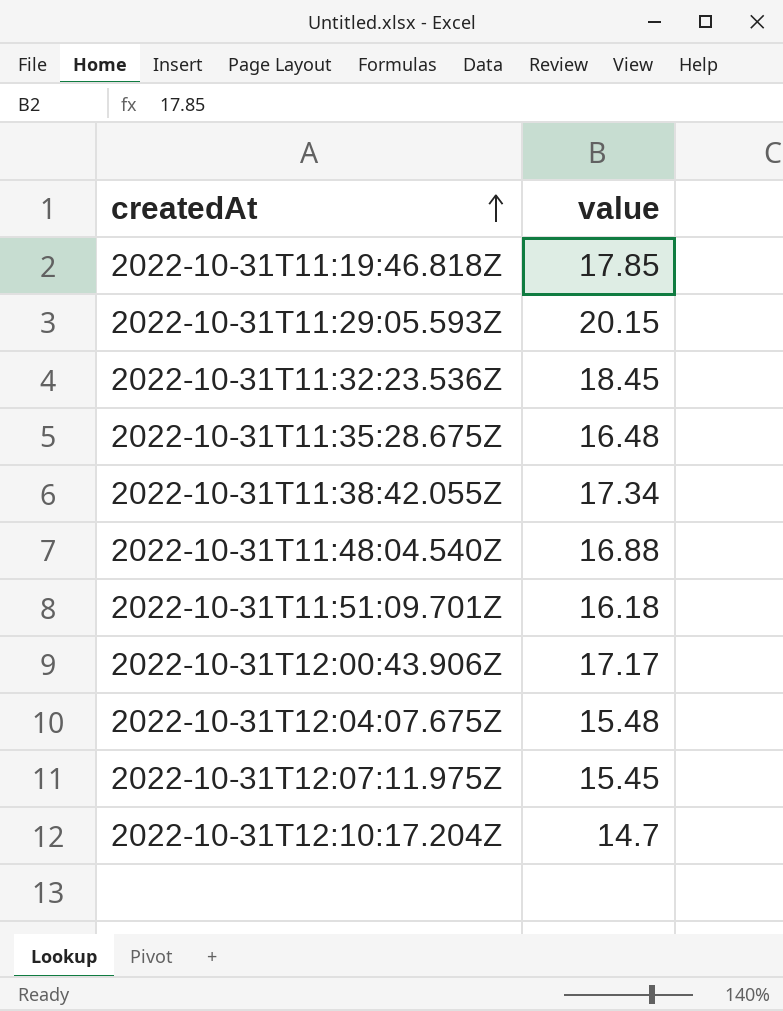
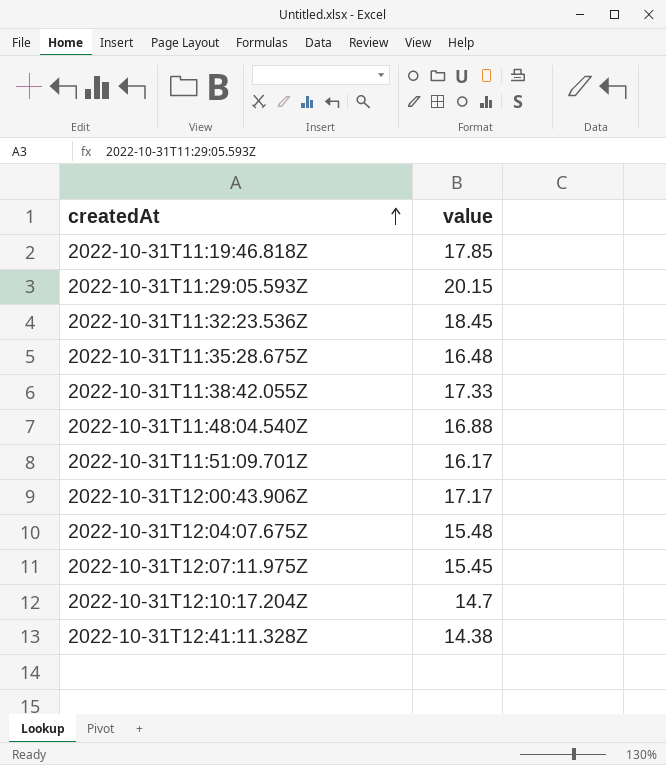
2022-10-31T11:38:42.055Z | value: 17.34 -> 17.33
2022-10-31T11:51:09.701Z | value: 16.18 -> 16.17
row 2022-10-31T12:41:11.328Z: none -> 14.38

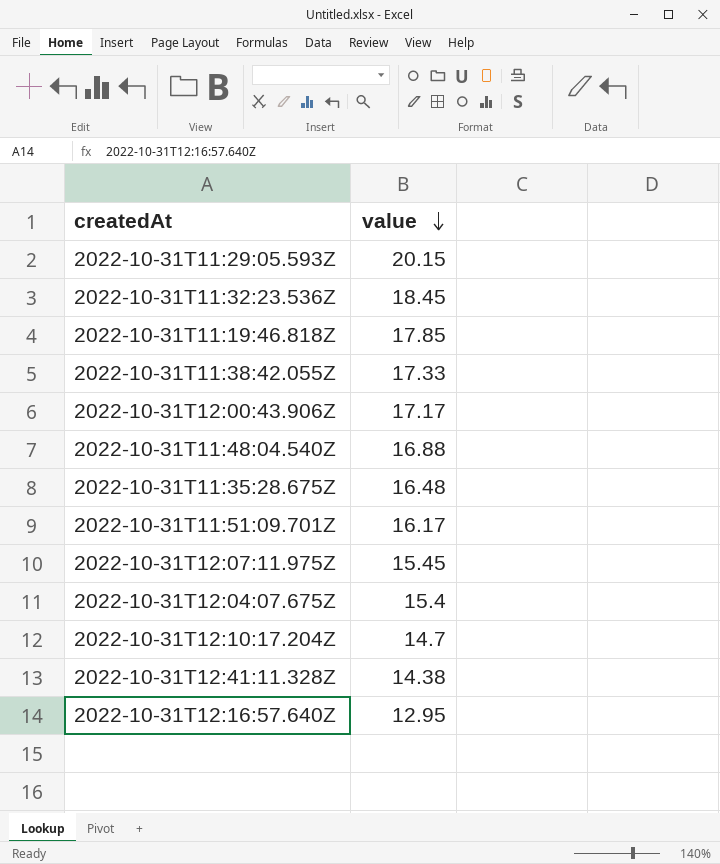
row order: createdAt ascending -> value descending
2022-10-31T12:04:07.675Z | value: 15.48 -> 15.4
row 2022-10-31T12:16:57.640Z: none -> 12.95

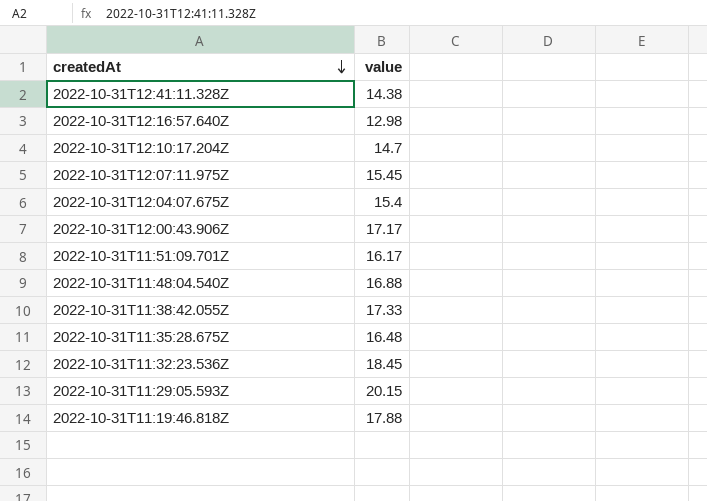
row order: value descending -> createdAt descending
2022-10-31T12:16:57.640Z | value: 12.95 -> 12.98
2022-10-31T11:19:46.818Z | value: 17.85 -> 17.88

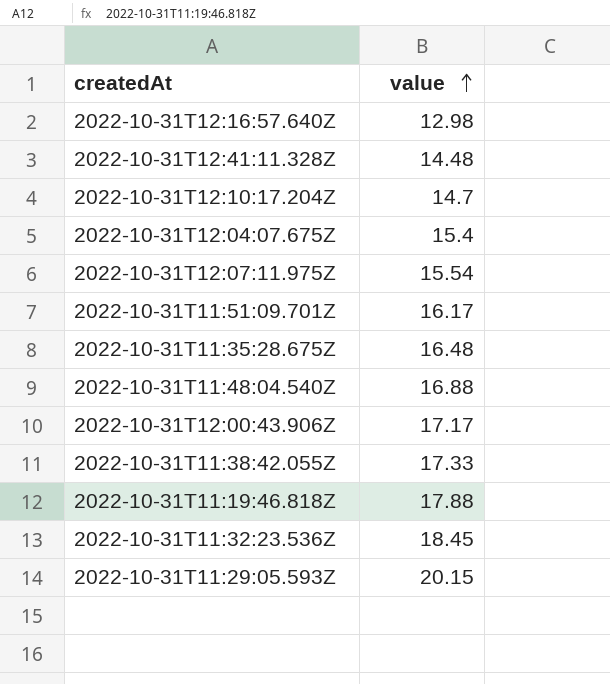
row order: createdAt descending -> value ascending
2022-10-31T12:41:11.328Z | value: 14.38 -> 14.48
2022-10-31T12:07:11.975Z | value: 15.45 -> 15.54

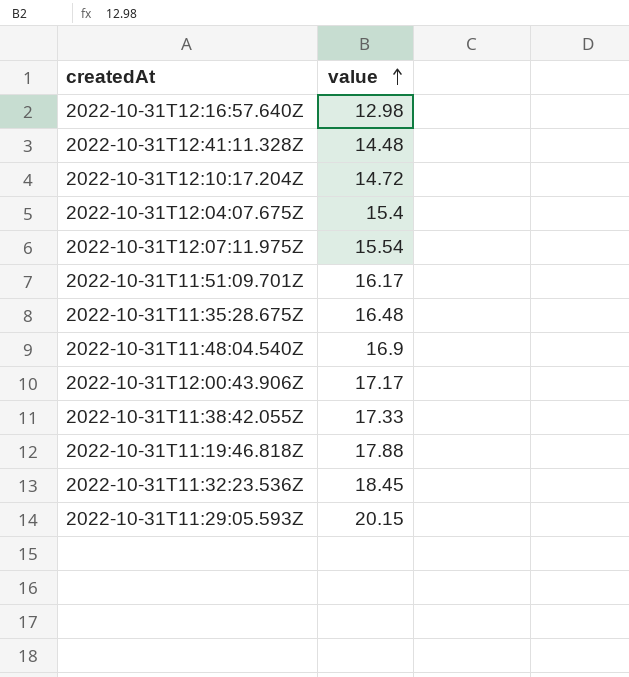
2022-10-31T12:10:17.204Z | value: 14.7 -> 14.72
2022-10-31T11:48:04.540Z | value: 16.88 -> 16.9

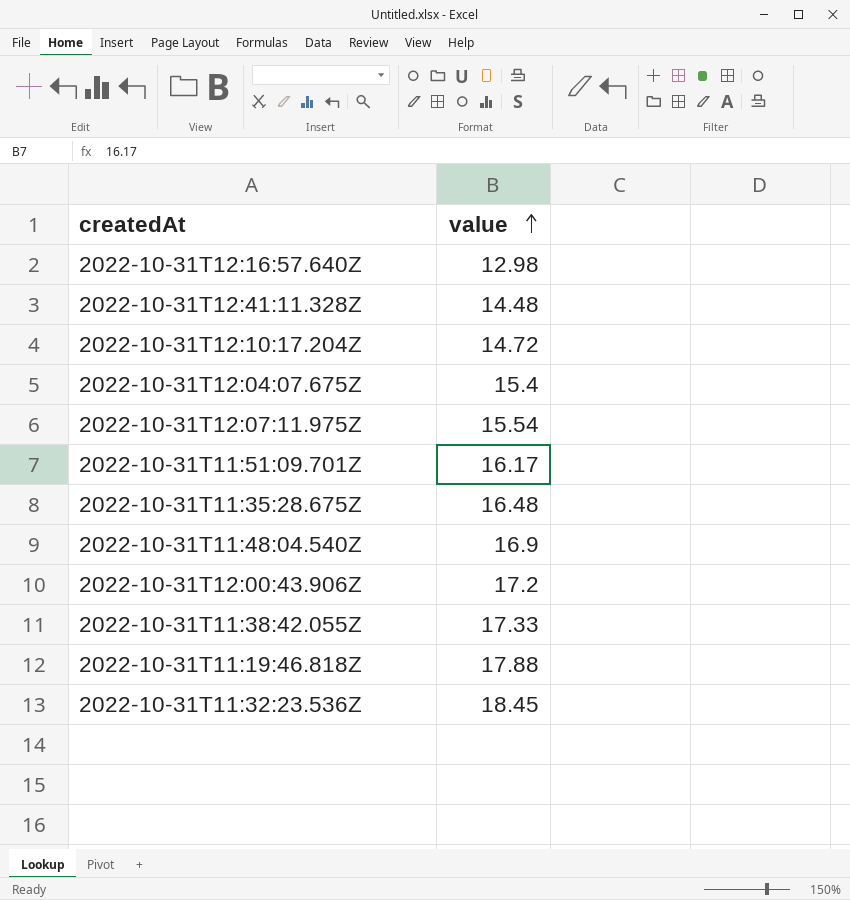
row 2022-10-31T11:29:05.593Z: 20.15 -> none
2022-10-31T12:00:43.906Z | value: 17.17 -> 17.2

